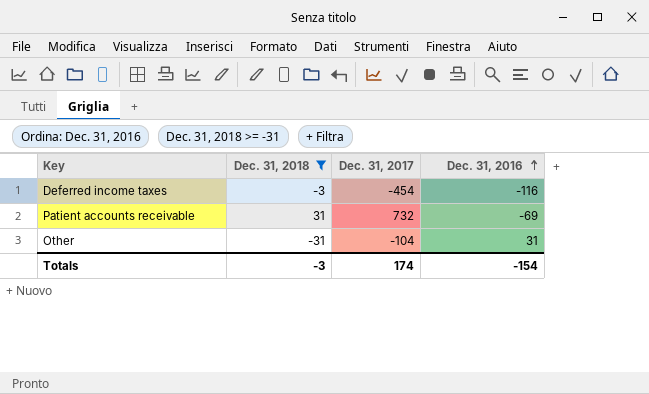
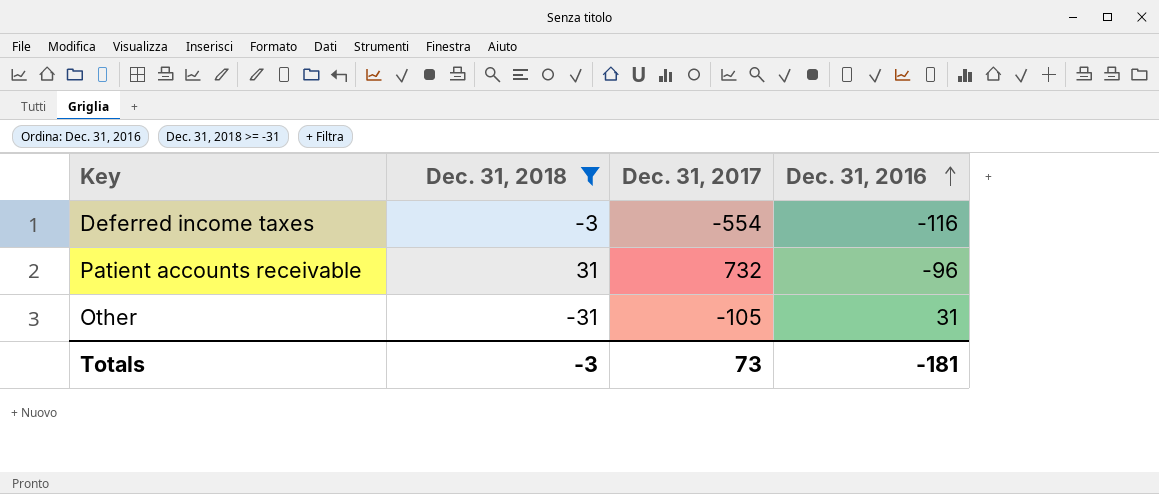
Deferred income taxes | Dec. 31, 2017: -454 -> -554
Patient accounts receivable | Dec. 31, 2016: -69 -> -96
Other | Dec. 31, 2017: -104 -> -105
Totals | Dec. 31, 2017: 174 -> 73
Totals | Dec. 31, 2016: -154 -> -181

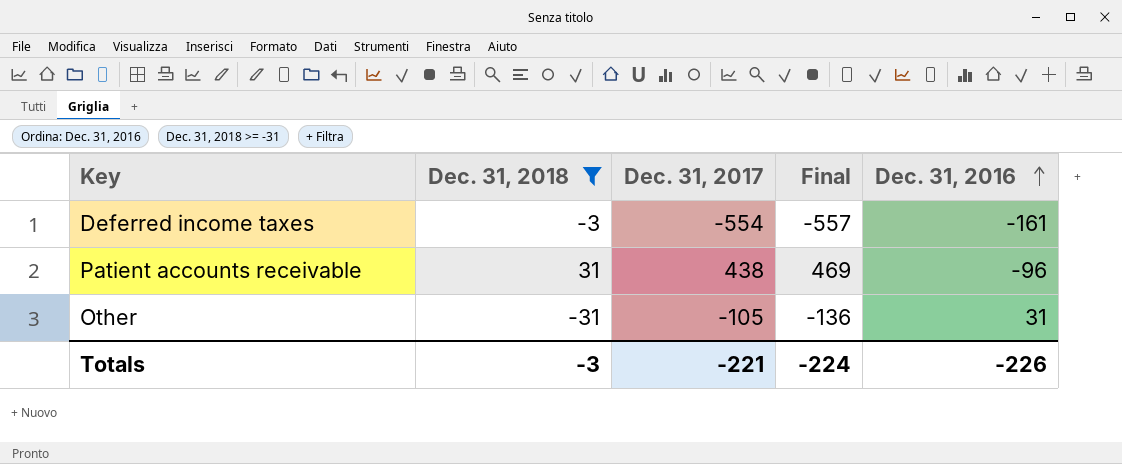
column Final | formula: none -> [Dec. 31, 2018] + [Dec. 31, 2017]
Deferred income taxes | Dec. 31, 2016: -116 -> -161
Patient accounts receivable | Dec. 31, 2017: 732 -> 438
Totals | Dec. 31, 2017: 73 -> -221
Totals | Dec. 31, 2016: -181 -> -226

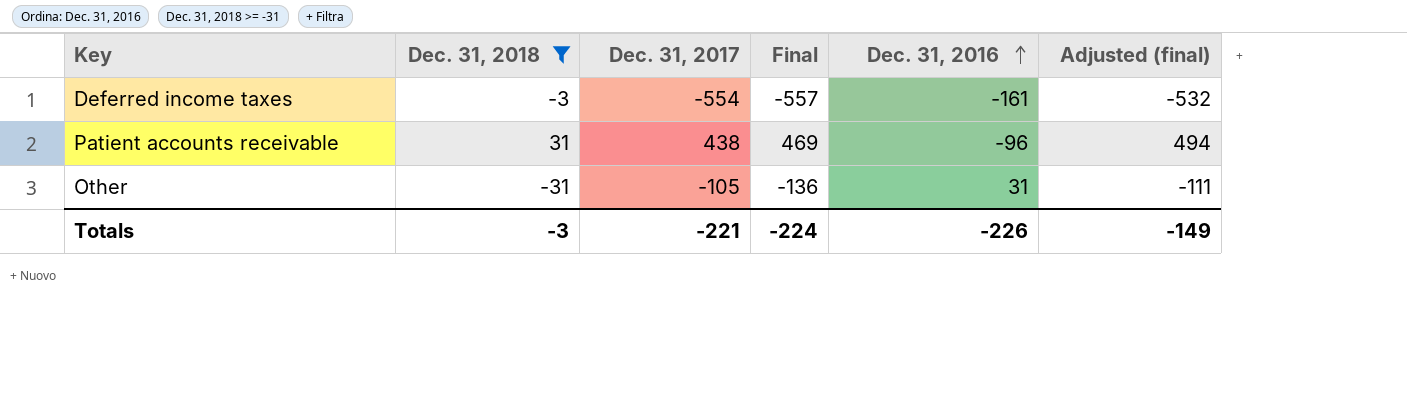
column Adjusted (final) | formula: none -> [Final] + 25

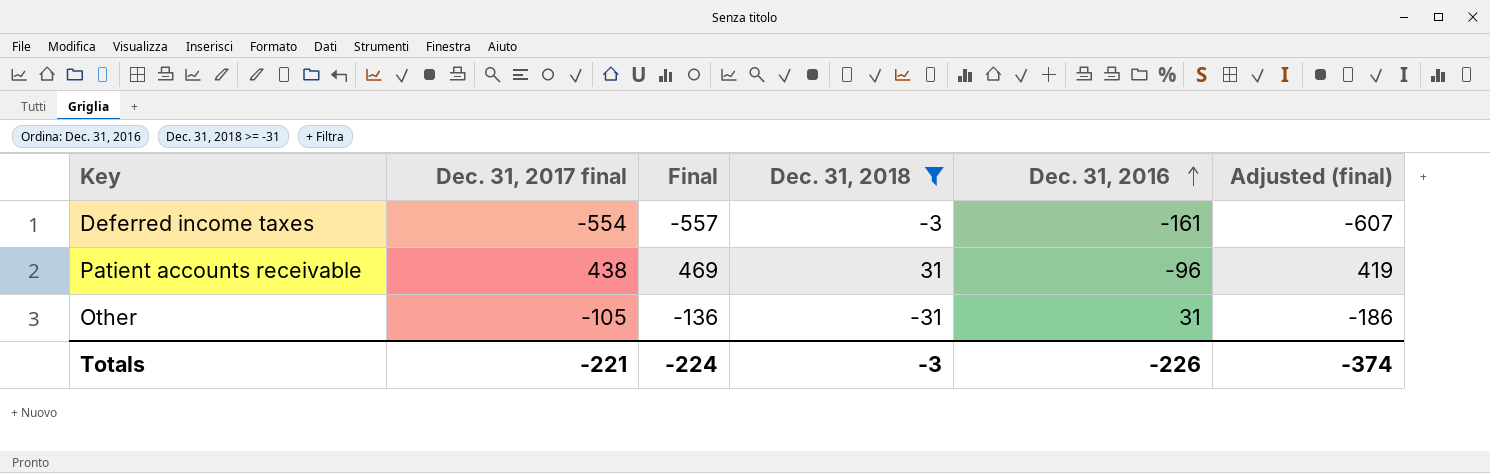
column name: Dec. 31, 2017 -> Dec. 31, 2017 final
column Dec. 31, 2018 | position: 2 -> 4
column Adjusted (final) | formula: [Final] + 25 -> [Final] - 50
Totals | Adjusted (final): -149 -> -374

